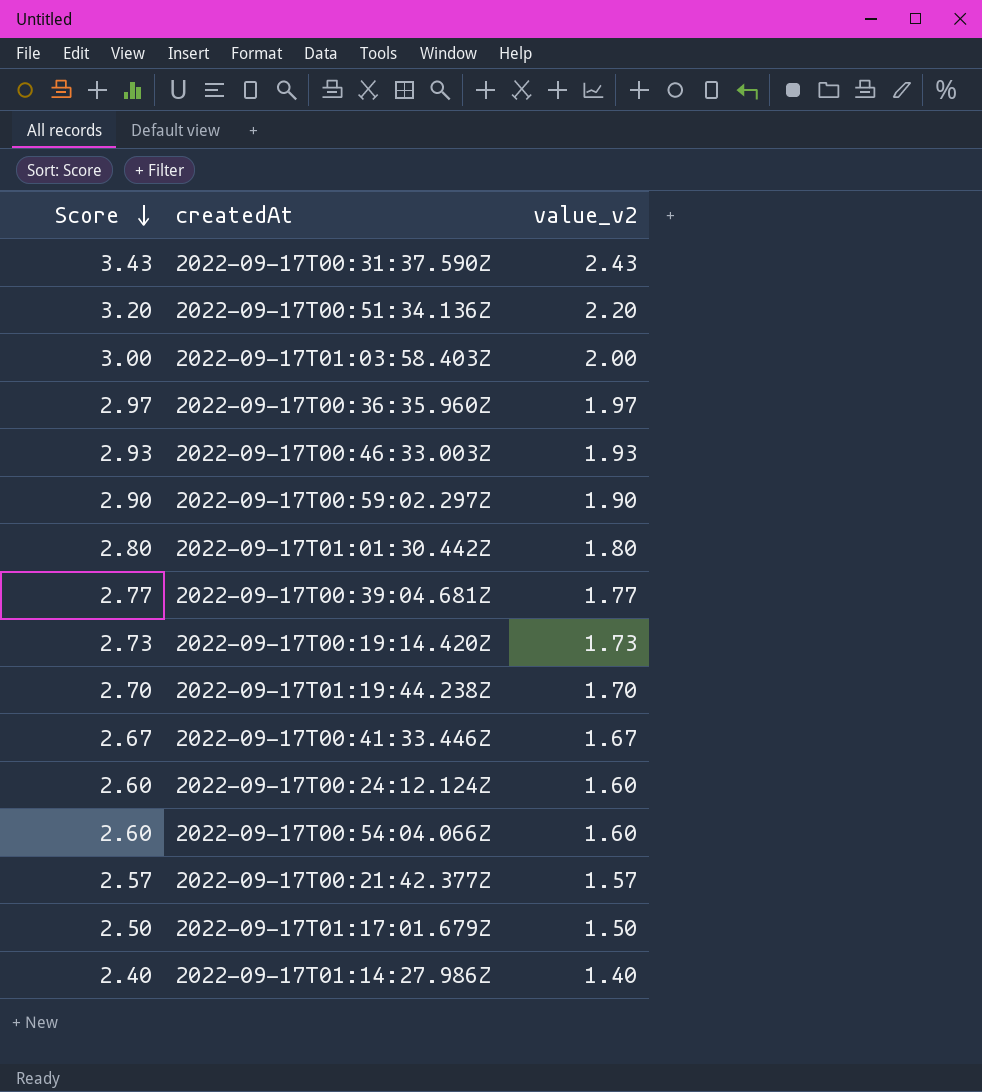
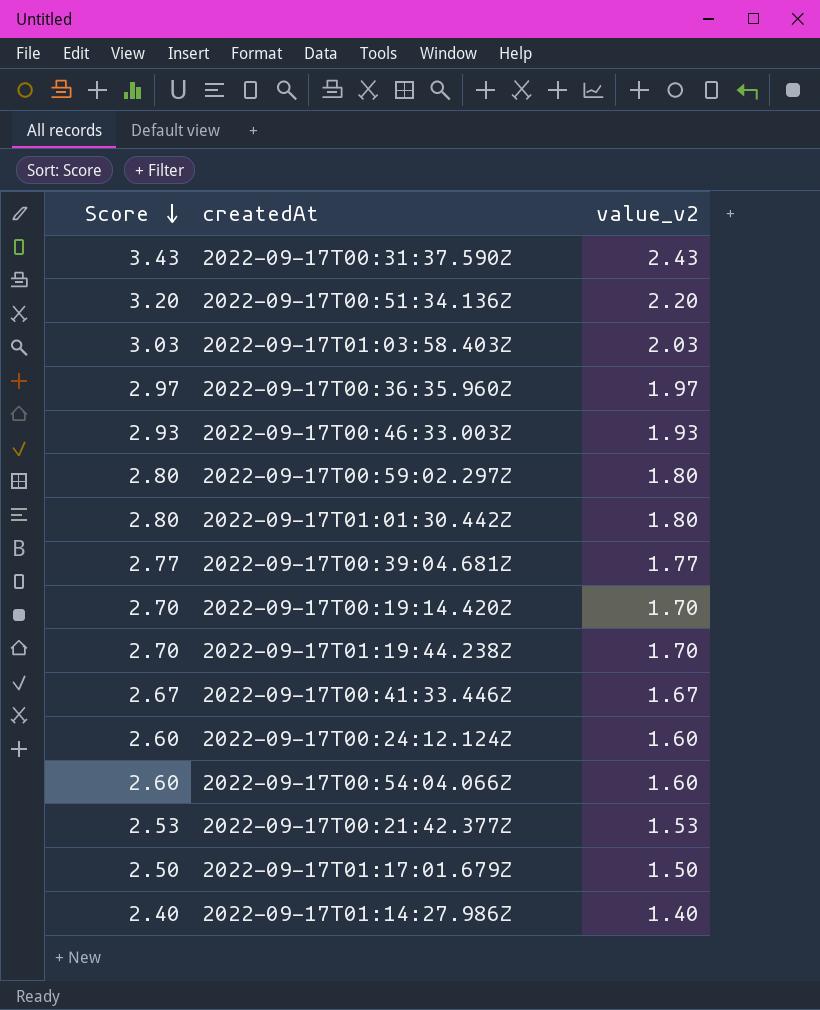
2022-09-17T01:03:58.403Z | Score: 3.00 -> 3.03
2022-09-17T01:03:58.403Z | value_v2: 2.00 -> 2.03
2022-09-17T00:59:02.297Z | Score: 2.90 -> 2.80
2022-09-17T00:59:02.297Z | value_v2: 1.90 -> 1.80
2022-09-17T00:19:14.420Z | Score: 2.73 -> 2.70
2022-09-17T00:19:14.420Z | value_v2: 1.73 -> 1.70
2022-09-17T00:21:42.377Z | Score: 2.57 -> 2.53
2022-09-17T00:21:42.377Z | value_v2: 1.57 -> 1.53

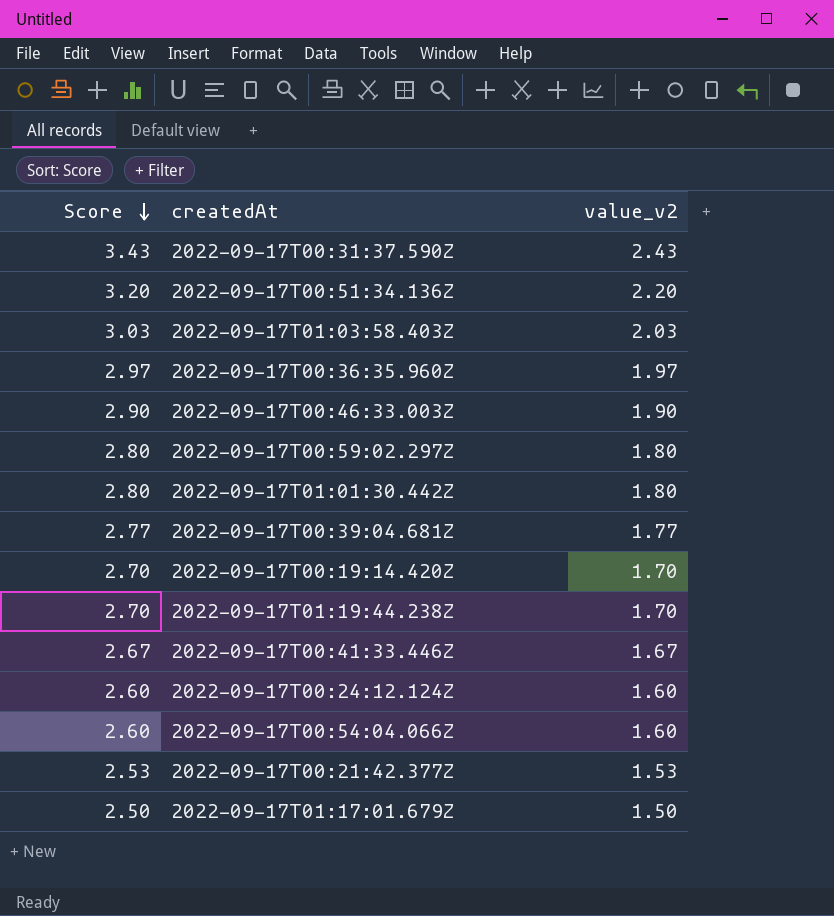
row 2022-09-17T01:14:27.986Z: 2.40 | 1.40 -> none
2022-09-17T00:46:33.003Z | Score: 2.93 -> 2.90
2022-09-17T00:46:33.003Z | value_v2: 1.93 -> 1.90

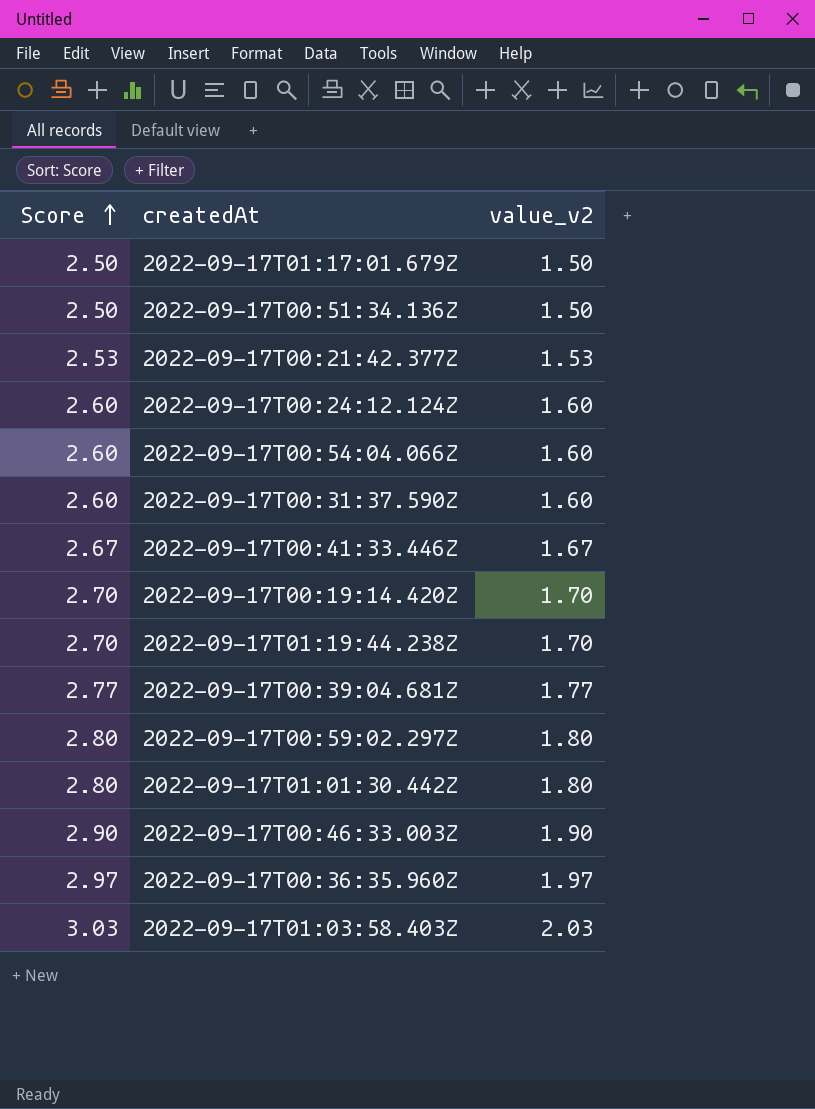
row order: Score descending -> Score ascending
2022-09-17T00:51:34.136Z | Score: 3.20 -> 2.50
2022-09-17T00:51:34.136Z | value_v2: 2.20 -> 1.50
2022-09-17T00:31:37.590Z | Score: 3.43 -> 2.60
2022-09-17T00:31:37.590Z | value_v2: 2.43 -> 1.60

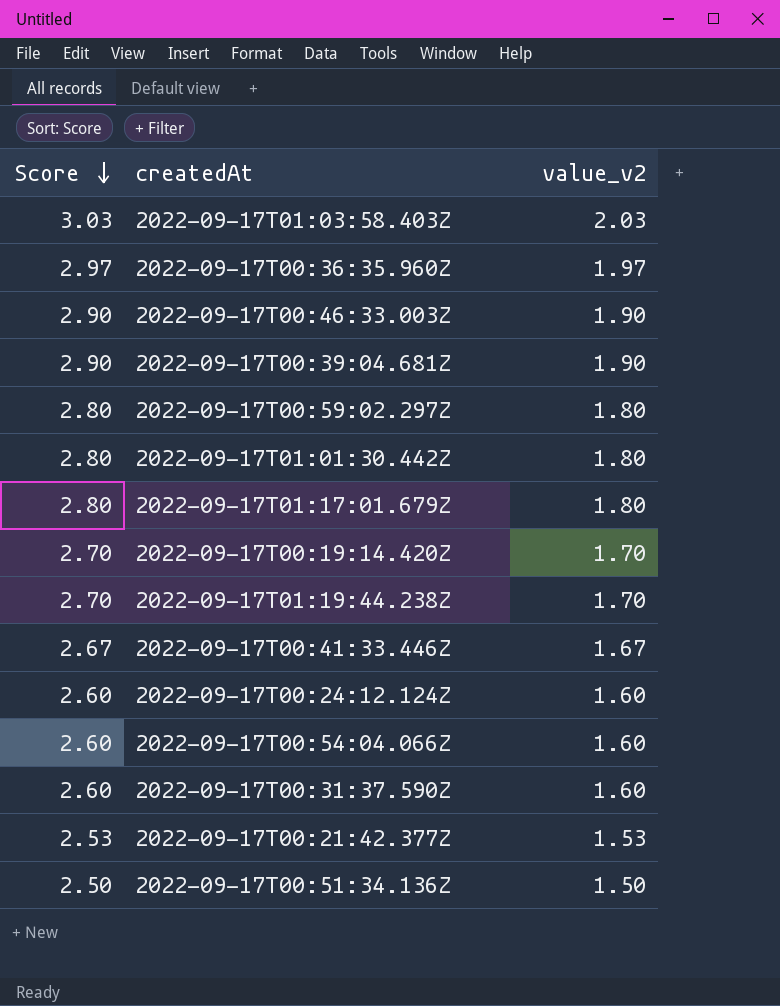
row order: Score ascending -> Score descending
2022-09-17T00:39:04.681Z | Score: 2.77 -> 2.90
2022-09-17T00:39:04.681Z | value_v2: 1.77 -> 1.90
2022-09-17T01:17:01.679Z | Score: 2.50 -> 2.80
2022-09-17T01:17:01.679Z | value_v2: 1.50 -> 1.80

